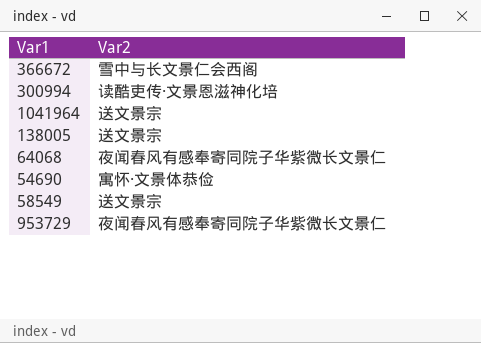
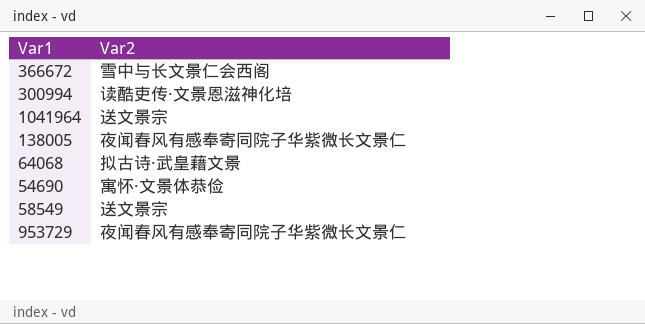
138005 | Var2: 送文景宗 -> 夜闻春风有感奉寄同院子华紫微长文景仁
64068 | Var2: 夜闻春风有感奉寄同院子华紫微长文景仁 -> 拟古诗·武皇藉文景

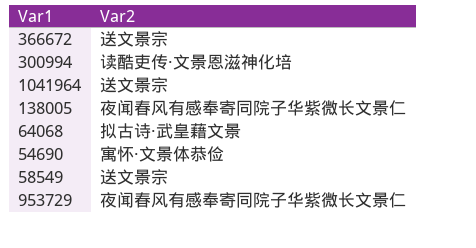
366672 | Var2: 雪中与长文景仁会西阁 -> 送文景宗

